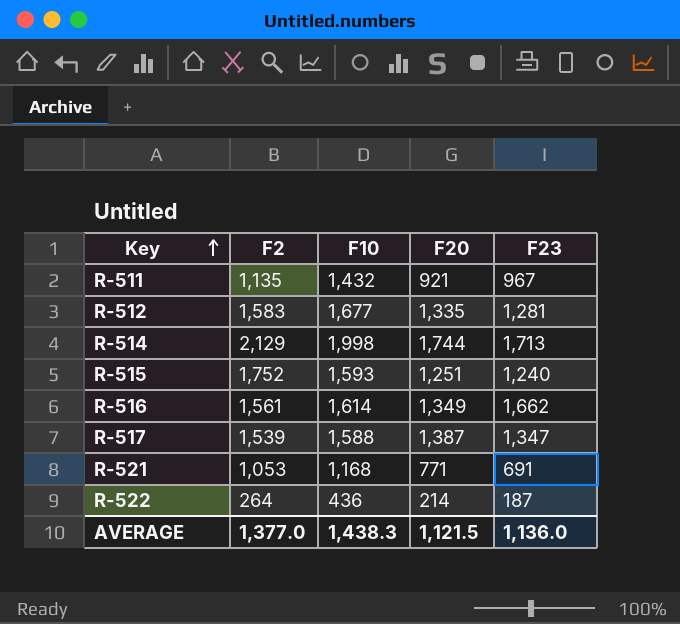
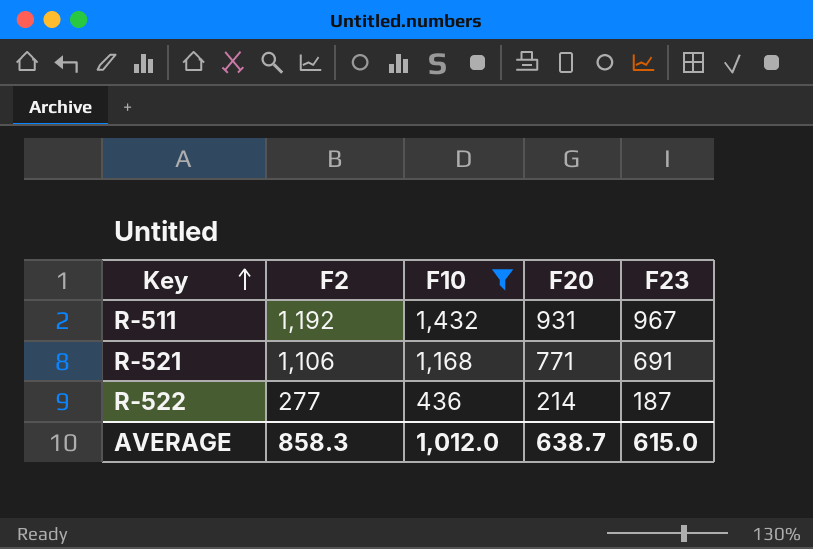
filter: none -> F10 <= 1,432
R-511 | F2: 1,135 -> 1,192
R-511 | F20: 921 -> 931
R-521 | F2: 1,053 -> 1,106
R-522 | F2: 264 -> 277
AVERAGE | F2: 1,377.0 -> 858.3
AVERAGE | F10: 1,438.3 -> 1,012.0
AVERAGE | F20: 1,121.5 -> 638.7
AVERAGE | F23: 1,136.0 -> 615.0

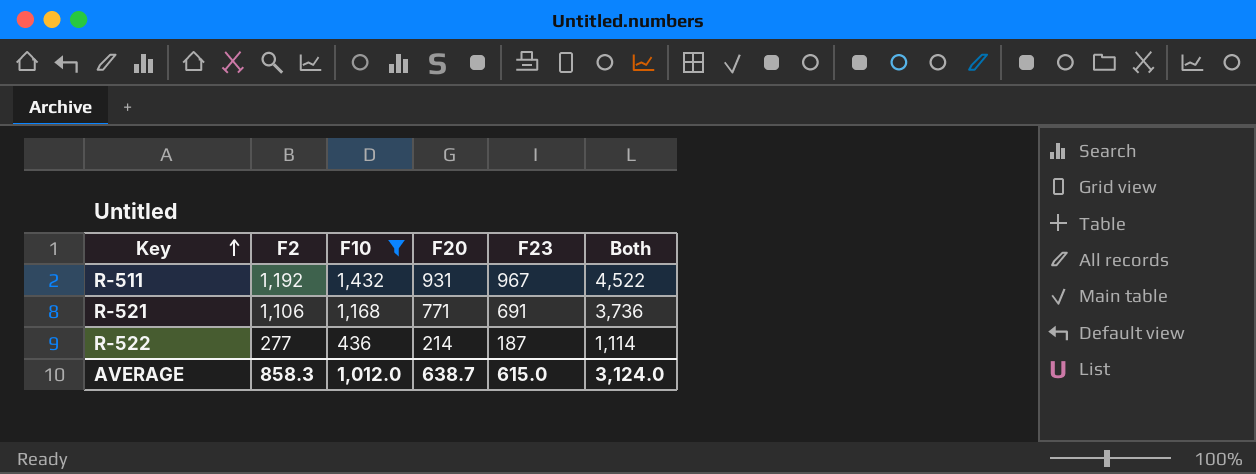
column Both | formula: none -> [F2] + [F10] + [F20] + [F23]

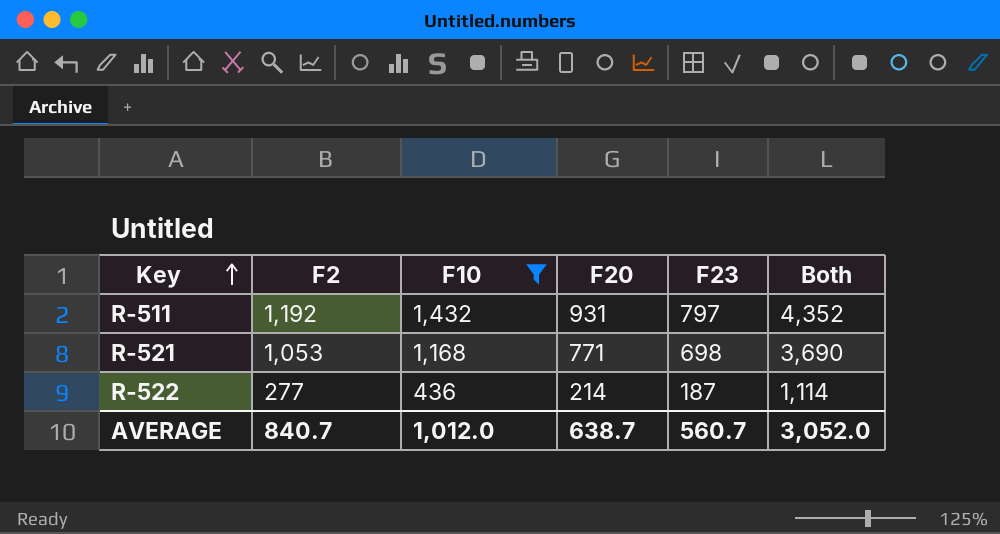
R-511 | F23: 967 -> 797
R-511 | Both: 4,522 -> 4,352
R-521 | F2: 1,106 -> 1,053
R-521 | F23: 691 -> 698
R-521 | Both: 3,736 -> 3,690
AVERAGE | F2: 858.3 -> 840.7
AVERAGE | F23: 615.0 -> 560.7
AVERAGE | Both: 3,124.0 -> 3,052.0

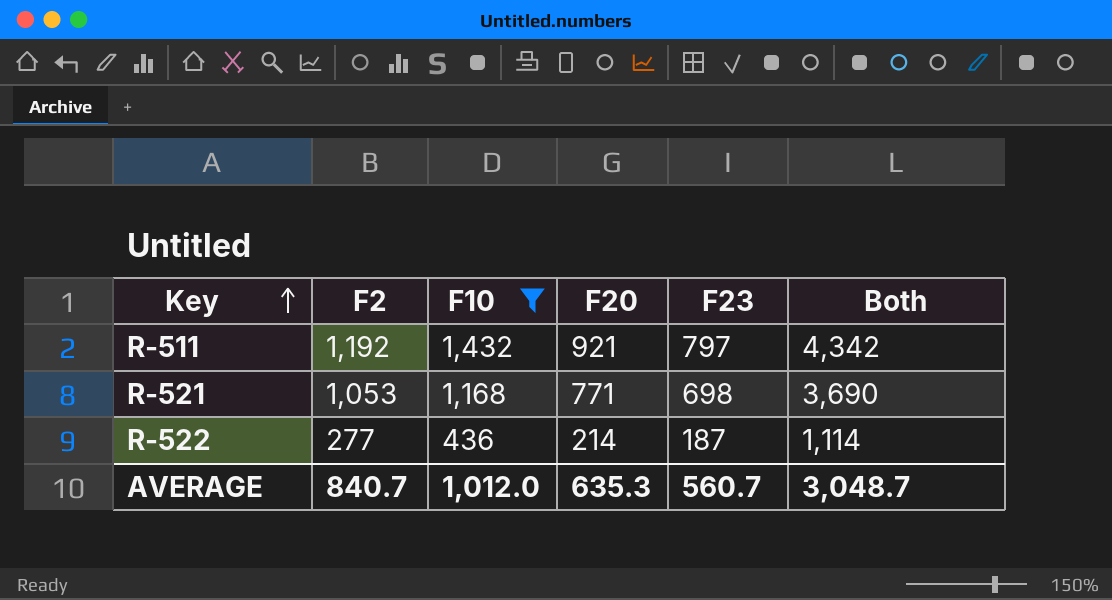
R-511 | F20: 931 -> 921
R-511 | Both: 4,352 -> 4,342
AVERAGE | F20: 638.7 -> 635.3
AVERAGE | Both: 3,052.0 -> 3,048.7

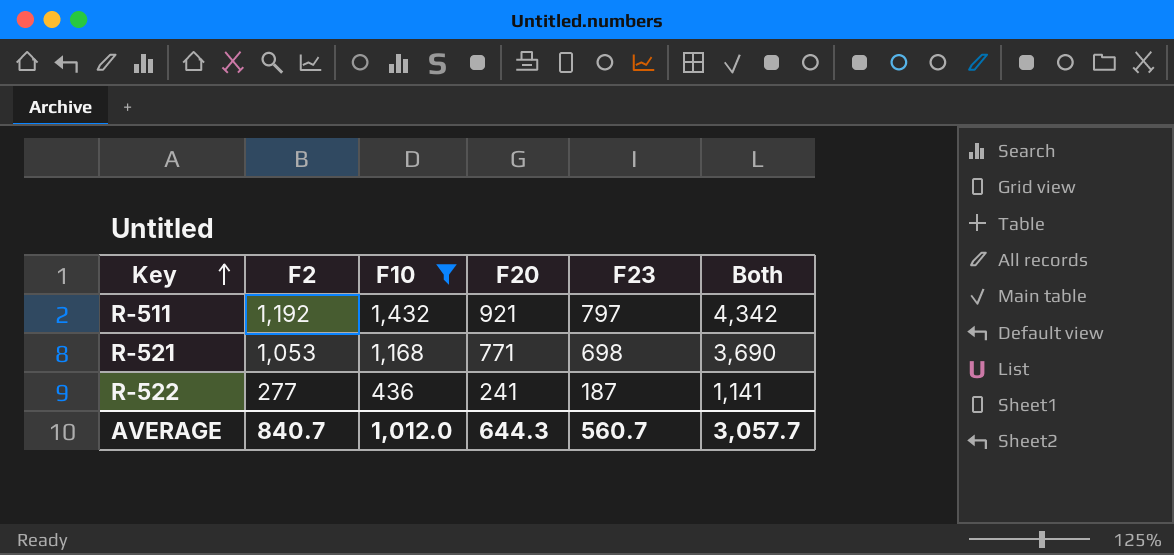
R-522 | F20: 214 -> 241
R-522 | Both: 1,114 -> 1,141
AVERAGE | F20: 635.3 -> 644.3
AVERAGE | Both: 3,048.7 -> 3,057.7

